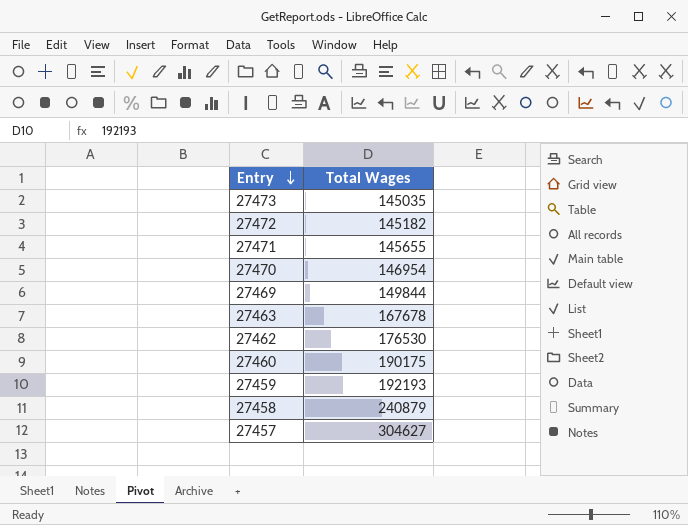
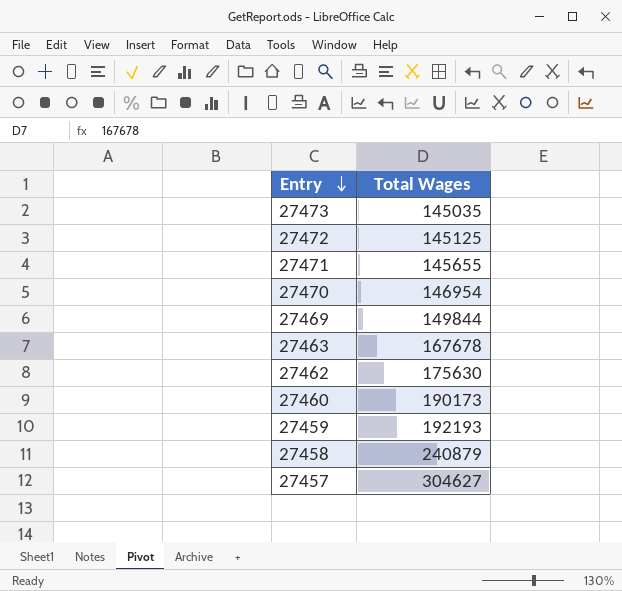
27472 | Total Wages: 145182 -> 145125
27462 | Total Wages: 176530 -> 175630
27460 | Total Wages: 190175 -> 190173

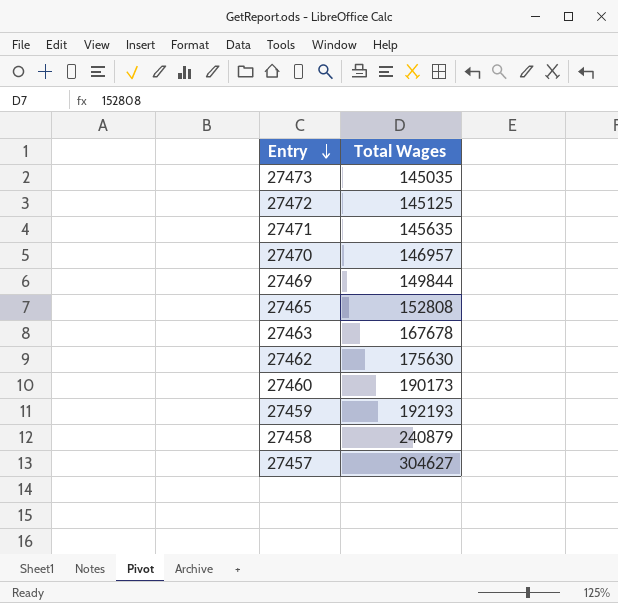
27471 | Total Wages: 145655 -> 145635
27470 | Total Wages: 146954 -> 146957
row 27465: none -> 152808

